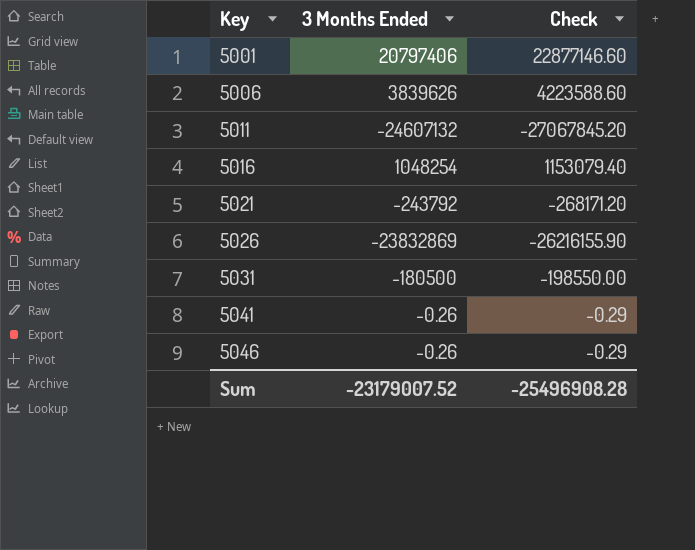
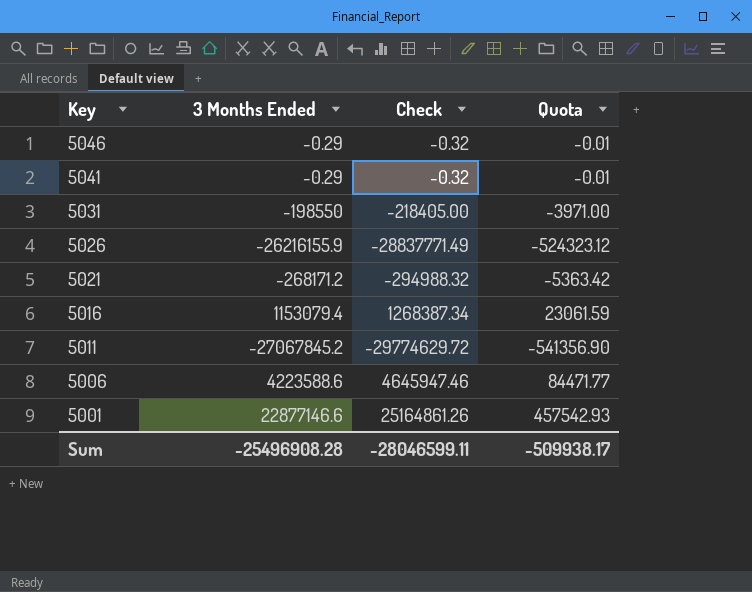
row order: Key ascending -> Key descending
column Quota | formula: none -> [3 Months Ended] * 0.02
5046 | 3 Months Ended: -0.26 -> -0.29
5046 | Check: -0.29 -> -0.32
5041 | 3 Months Ended: -0.26 -> -0.29
5041 | Check: -0.29 -> -0.32
5031 | 3 Months Ended: -180500 -> -198550
5031 | Check: -198550.00 -> -218405.00
5026 | 3 Months Ended: -23832869 -> -26216155.9
5026 | Check: -26216155.90 -> -28837771.49
5021 | 3 Months Ended: -243792 -> -268171.2
5021 | Check: -268171.20 -> -294988.32
5016 | 3 Months Ended: 1048254 -> 1153079.4
5016 | Check: 1153079.40 -> 1268387.34
5011 | 3 Months Ended: -24607132 -> -27067845.2
5011 | Check: -27067845.20 -> -29774629.72
5006 | 3 Months Ended: 3839626 -> 4223588.6
5006 | Check: 4223588.60 -> 4645947.46
5001 | 3 Months Ended: 20797406 -> 22877146.6
5001 | Check: 22877146.60 -> 25164861.26
Sum | 3 Months Ended: -23179007.52 -> -25496908.28
Sum | Check: -25496908.28 -> -28046599.11

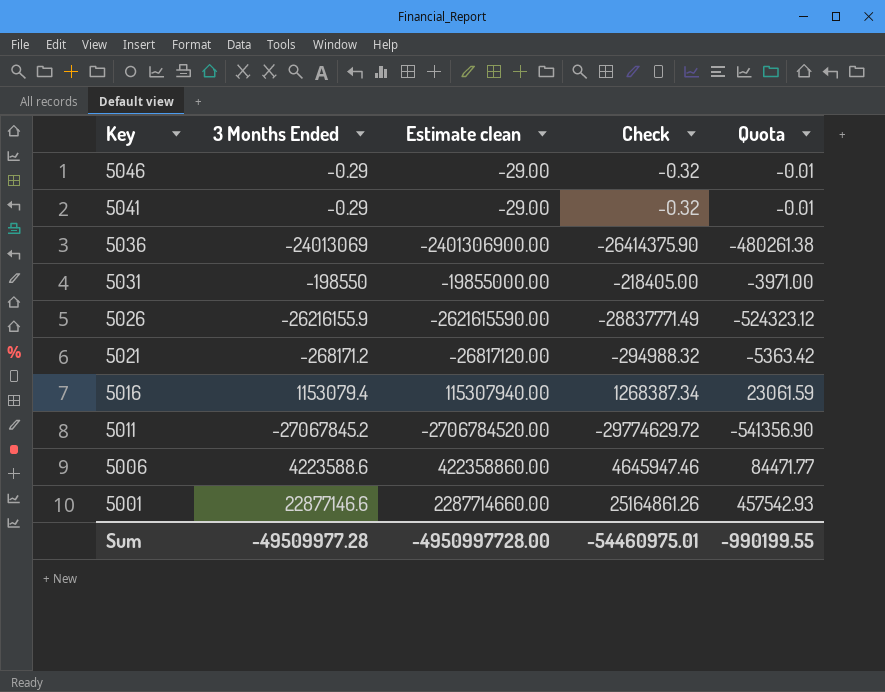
column Estimate clean | formula: none -> [3 Months Ended] * 100
row 5036: none -> -24013069 | -2401306900.00 | -26414375.90 | -480261.38
Sum | 3 Months Ended: -25496908.28 -> -49509977.28
Sum | Check: -28046599.11 -> -54460975.01
Sum | Quota: -509938.17 -> -990199.55

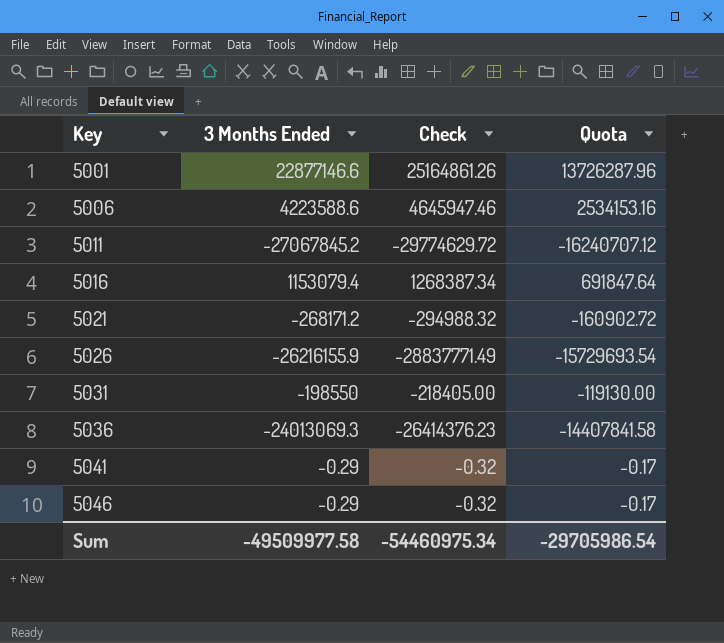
row order: Key descending -> Key ascending
column Estimate clean | formula: [3 Months Ended] * 100 -> none
column Quota | formula: [3 Months Ended] * 0.02 -> [3 Months Ended] * 0.6
5036 | 3 Months Ended: -24013069 -> -24013069.3
5036 | Check: -26414375.90 -> -26414376.23
Sum | 3 Months Ended: -49509977.28 -> -49509977.58
Sum | Check: -54460975.01 -> -54460975.34
Sum | Quota: -990199.55 -> -29705986.54

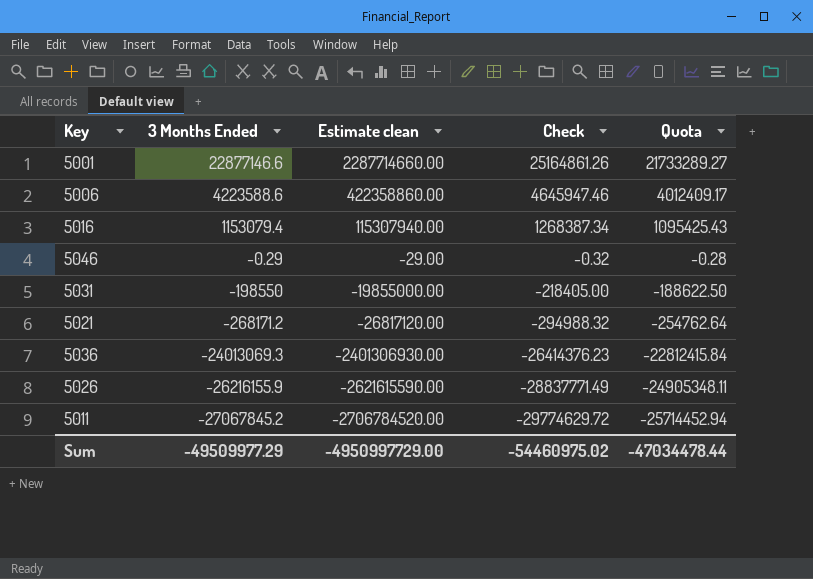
row order: Key ascending -> 3 Months Ended descending
column Estimate clean | formula: none -> [3 Months Ended] * 100
column Quota | formula: [3 Months Ended] * 0.6 -> [3 Months Ended] * 0.95
row 5041: -0.29 | -0.32 | -0.17 -> none
Sum | 3 Months Ended: -49509977.58 -> -49509977.29
Sum | Check: -54460975.34 -> -54460975.02
Sum | Quota: -29705986.54 -> -47034478.44

